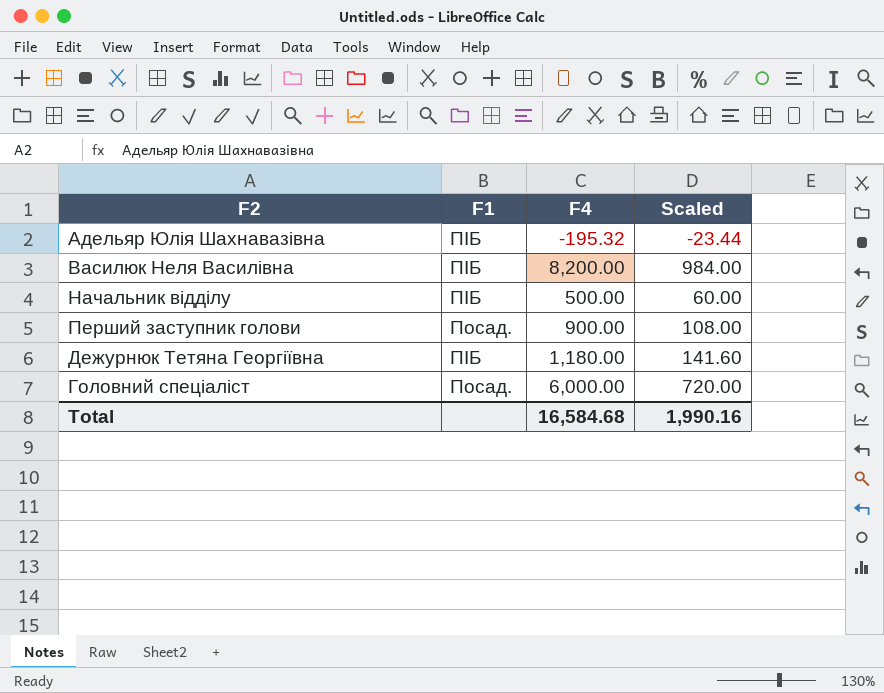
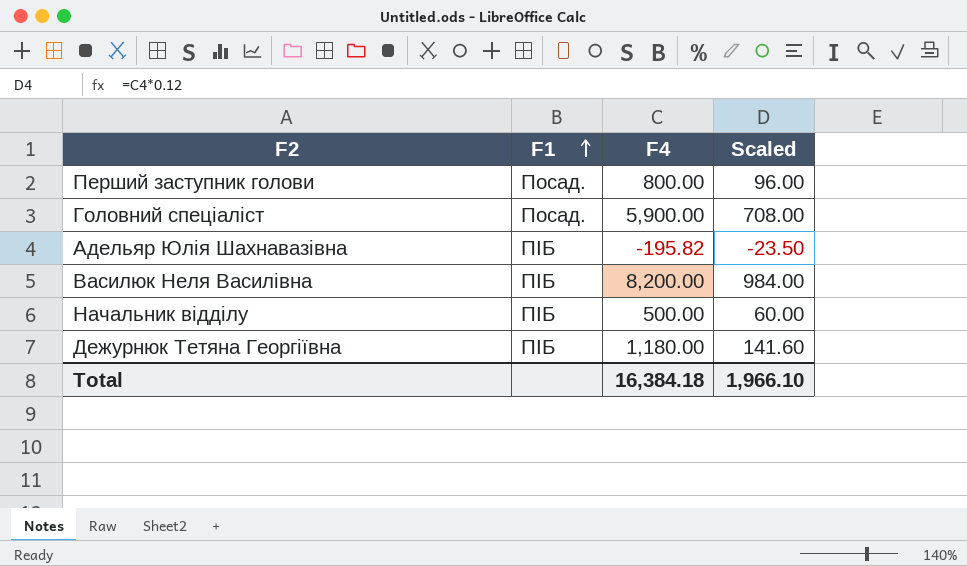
row order: none -> F1 ascending
Перший заступник голови | F4: 900.00 -> 800.00
Перший заступник голови | Scaled: 108.00 -> 96.00
Головний спеціаліст | F4: 6,000.00 -> 5,900.00
Головний спеціаліст | Scaled: 720.00 -> 708.00
Адельяр Юлія Шахнавазівна | F4: -195.32 -> -195.82
Адельяр Юлія Шахнавазівна | Scaled: -23.44 -> -23.50
Total | F4: 16,584.68 -> 16,384.18
Total | Scaled: 1,990.16 -> 1,966.10

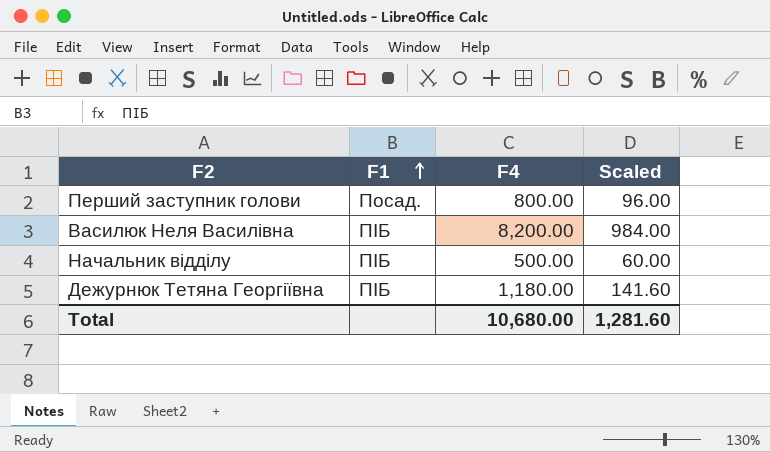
row Головний спеціаліст: Посад. | 5,900.00 | 708.00 -> none
row Адельяр Юлія Шахнавазівна: ПІБ | -195.82 | -23.50 -> none
Total | F4: 16,384.18 -> 10,680.00
Total | Scaled: 1,966.10 -> 1,281.60

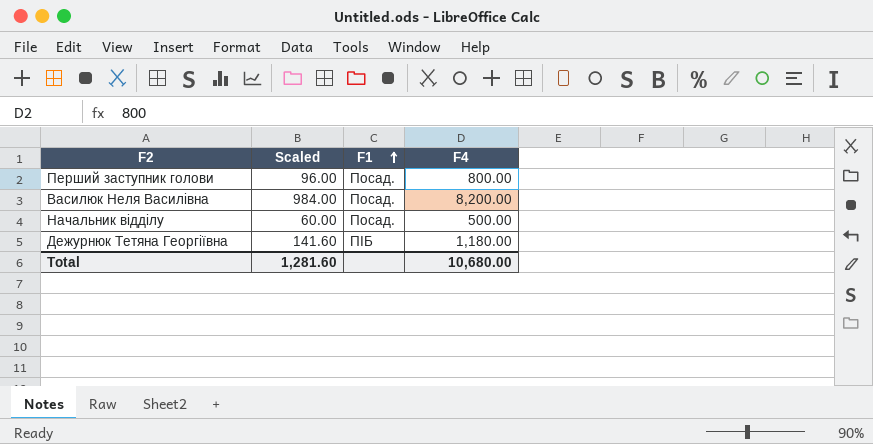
column Scaled | position: 4 -> 2
Василюк Неля Василівна | F1: ПІБ -> Посад.
Начальник відділу | F1: ПІБ -> Посад.

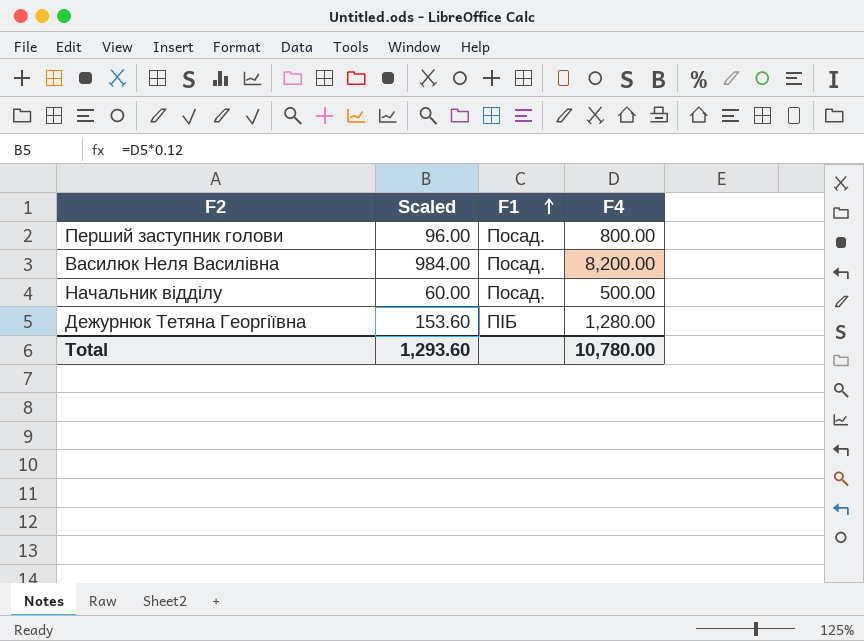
Дежурнюк Тетяна Георгіївна | Scaled: 141.60 -> 153.60
Дежурнюк Тетяна Георгіївна | F4: 1,180.00 -> 1,280.00
Total | Scaled: 1,281.60 -> 1,293.60
Total | F4: 10,680.00 -> 10,780.00

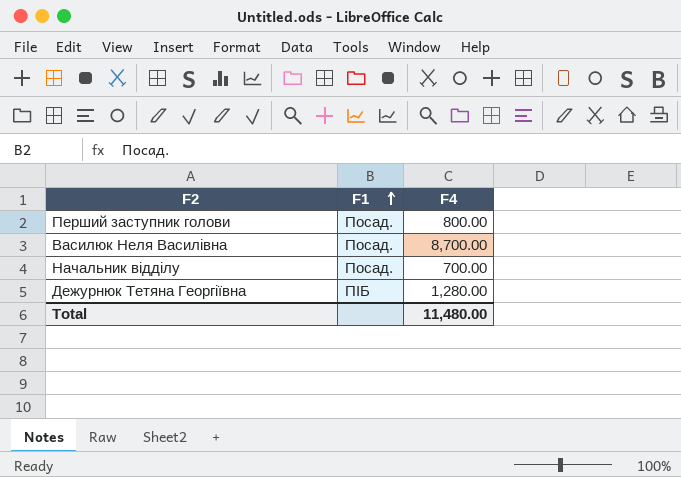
column Scaled | formula: [F4] * 0.12 -> none
Василюк Неля Василівна | F4: 8,200.00 -> 8,700.00
Начальник відділу | F4: 500.00 -> 700.00
Total | F4: 10,780.00 -> 11,480.00

